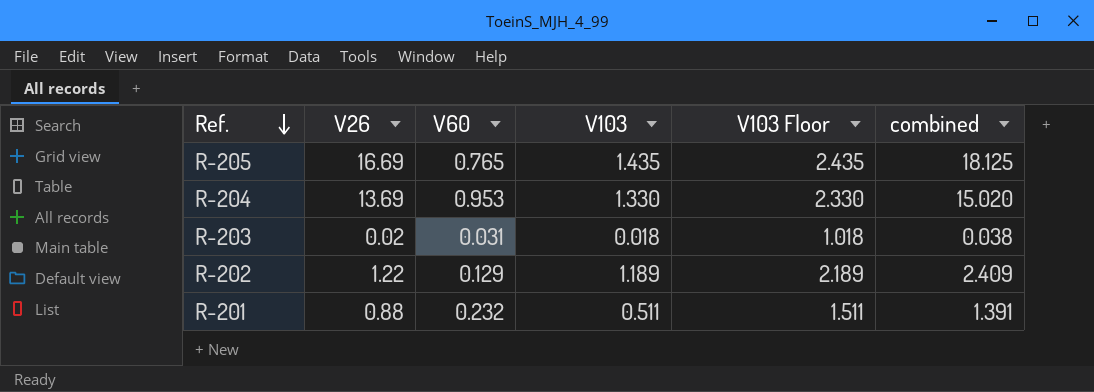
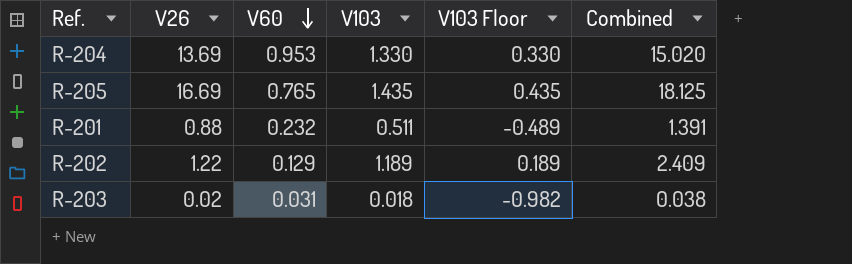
row order: Ref. descending -> V60 descending
column V103 Floor | formula: [V103] + 1 -> [V103] - 1
column name: combined -> Combined

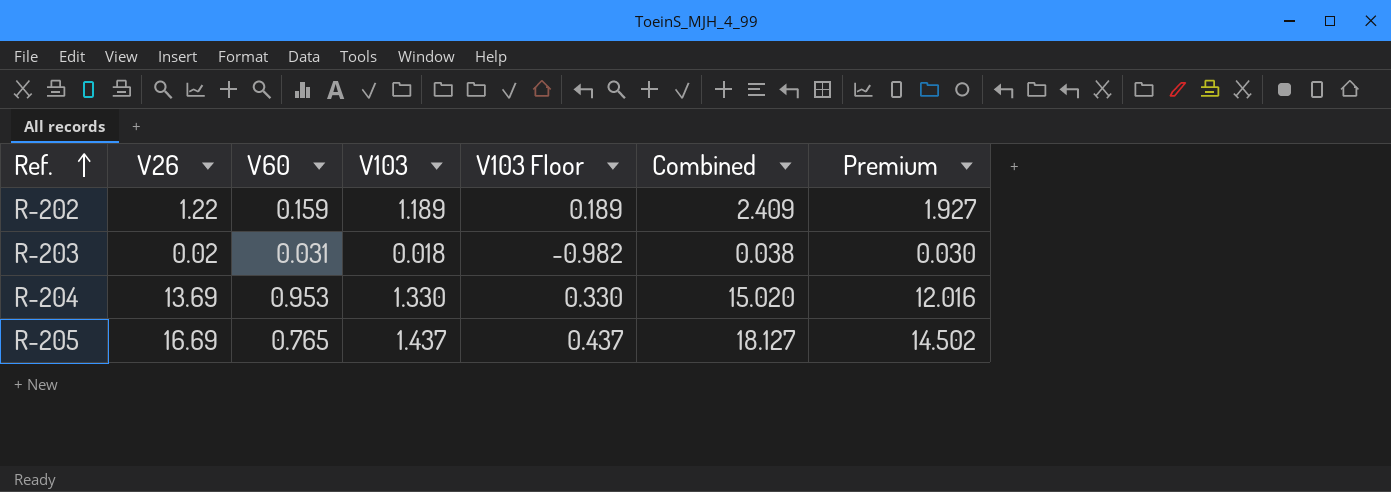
row order: V60 descending -> Ref. ascending
column Premium | formula: none -> [Combined] * 0.8
row R-201: 0.88 | 0.232 | 0.511 | -0.489 | 1.391 -> none
R-202 | V60: 0.129 -> 0.159
R-205 | V103: 1.435 -> 1.437
R-205 | V103 Floor: 0.435 -> 0.437
R-205 | Combined: 18.125 -> 18.127

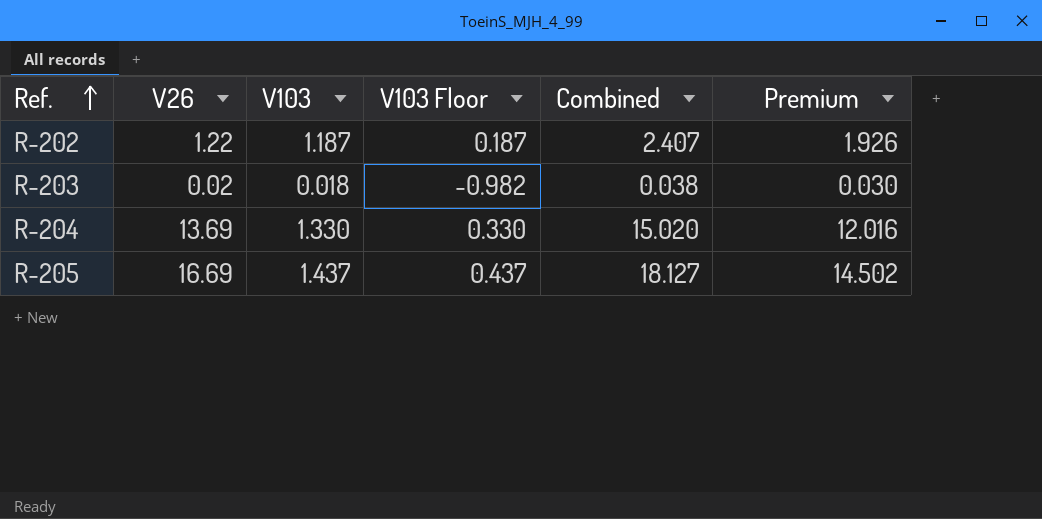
column V60 | position: 3 -> none
R-202 | V103: 1.189 -> 1.187
R-202 | V103 Floor: 0.189 -> 0.187
R-202 | Combined: 2.409 -> 2.407
R-202 | Premium: 1.927 -> 1.926

